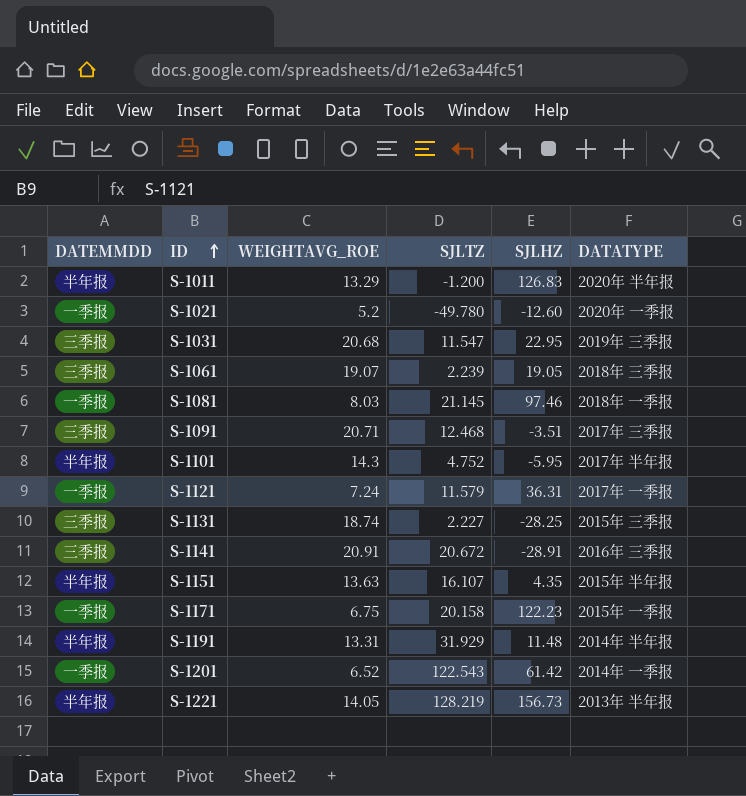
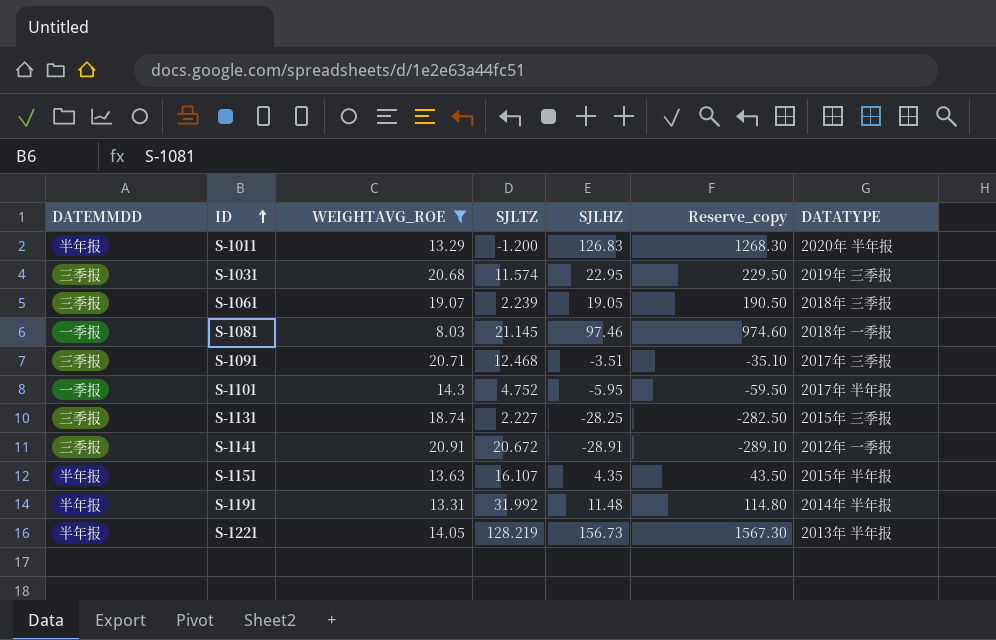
filter: none -> WEIGHTAVG_ROE >= 8.03
column Reserve_copy | formula: none -> [SJLHZ] * 10
S-1031 | SJLTZ: 11.547 -> 11.574
S-1101 | DATEMMDD: 半年报 -> 一季报
S-1141 | DATATYPE: 2016年 三季报 -> 2012年 一季报
S-1191 | SJLTZ: 31.929 -> 31.992

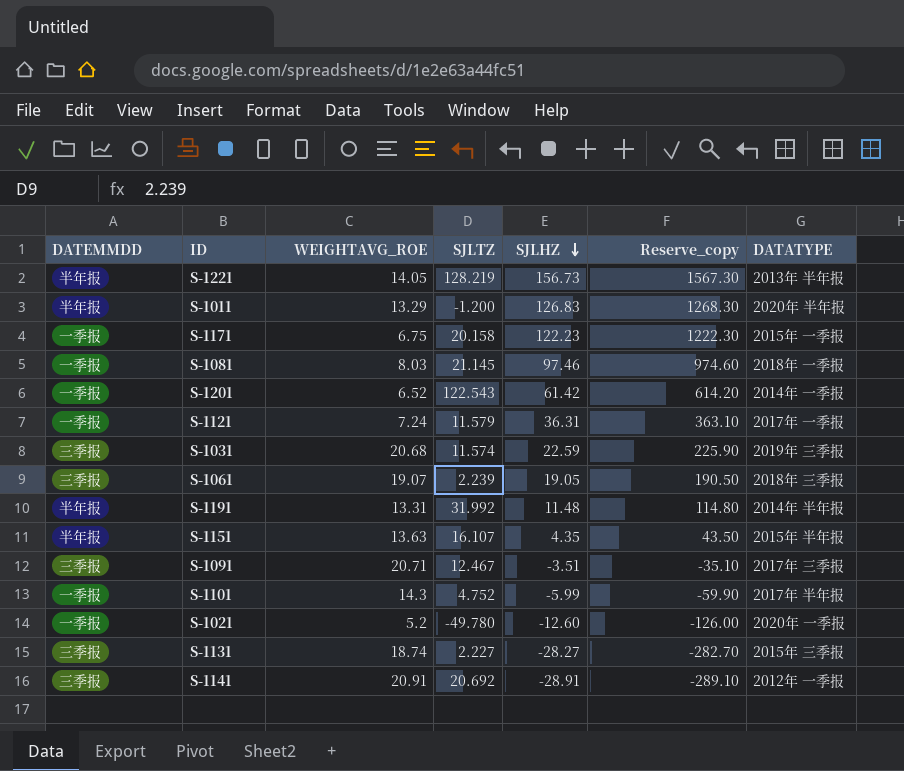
filter: WEIGHTAVG_ROE >= 8.03 -> none
row order: ID ascending -> SJLHZ descending
S-1031 | SJLHZ: 22.95 -> 22.59
S-1031 | Reserve_copy: 229.50 -> 225.90
S-1091 | SJLTZ: 12.468 -> 12.467
S-1101 | SJLHZ: -5.95 -> -5.99
S-1101 | Reserve_copy: -59.50 -> -59.90
S-1131 | SJLHZ: -28.25 -> -28.27
S-1131 | Reserve_copy: -282.50 -> -282.70
S-1141 | SJLTZ: 20.672 -> 20.692

